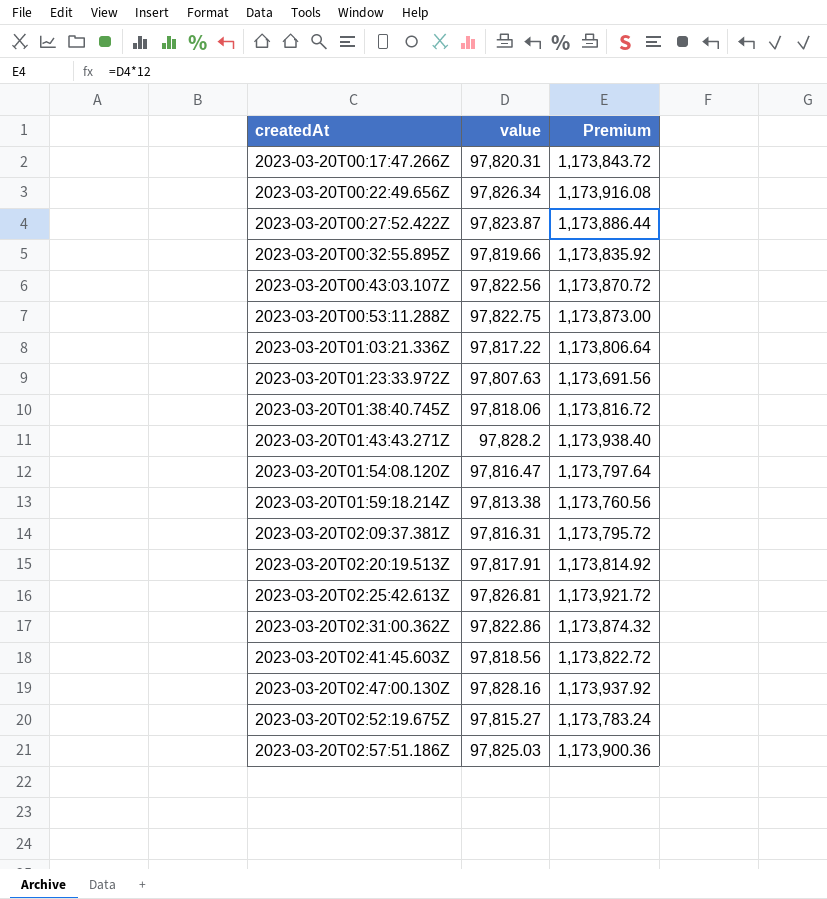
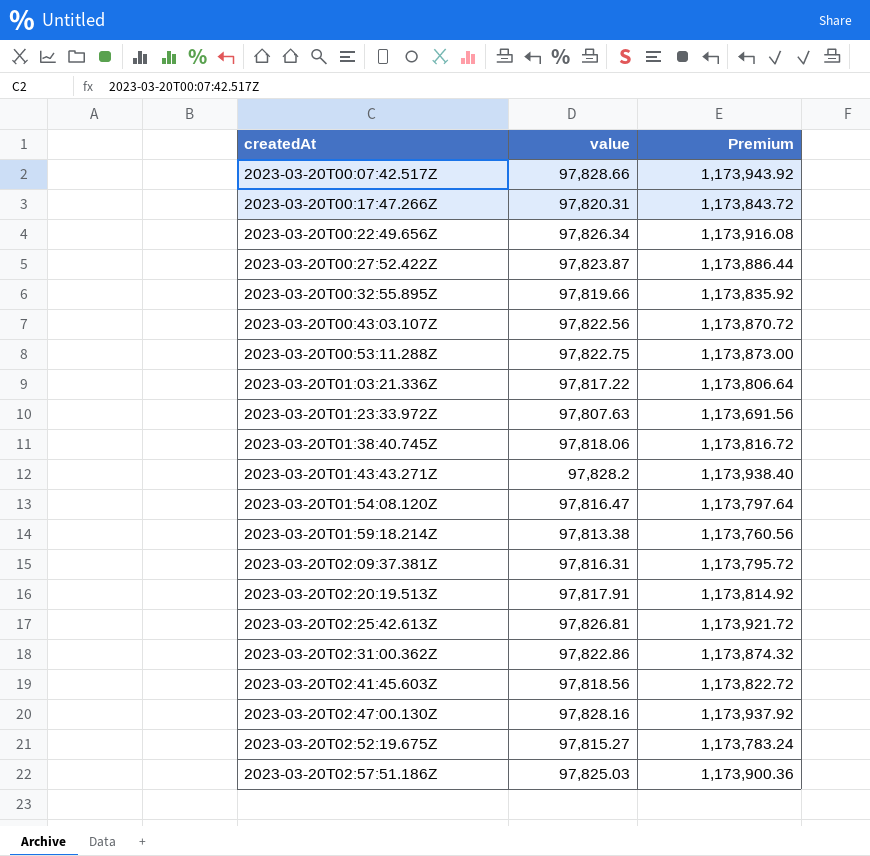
row 2023-03-20T00:07:42.517Z: none -> 97,828.66 | 1,173,943.92

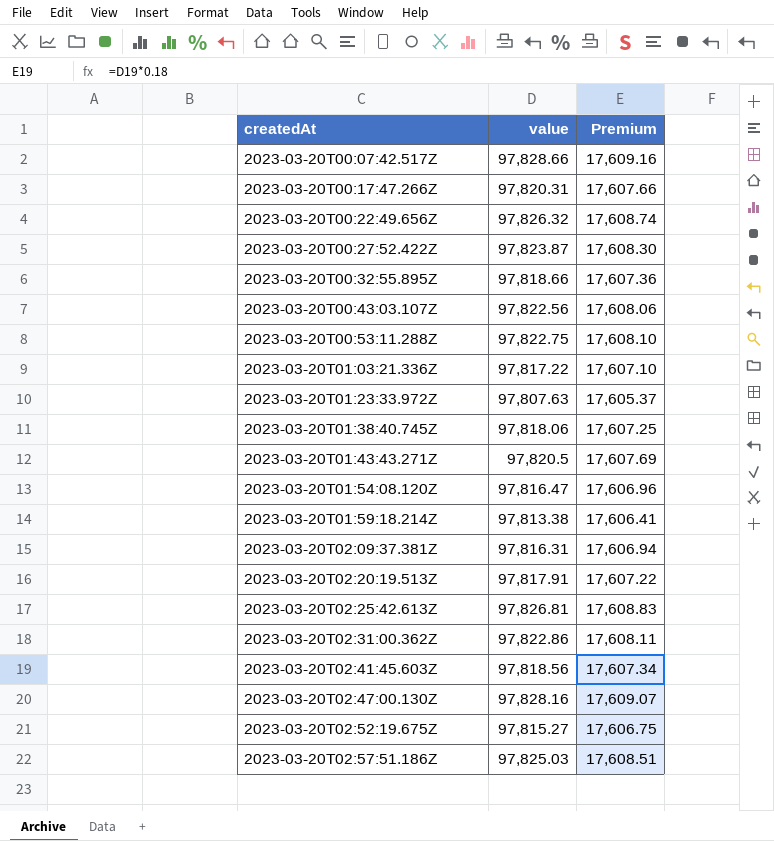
column Premium | formula: [value] * 12 -> [value] * 0.18
2023-03-20T00:22:49.656Z | value: 97,826.34 -> 97,826.32
2023-03-20T00:32:55.895Z | value: 97,819.66 -> 97,818.66
2023-03-20T01:43:43.271Z | value: 97,828.2 -> 97,820.5

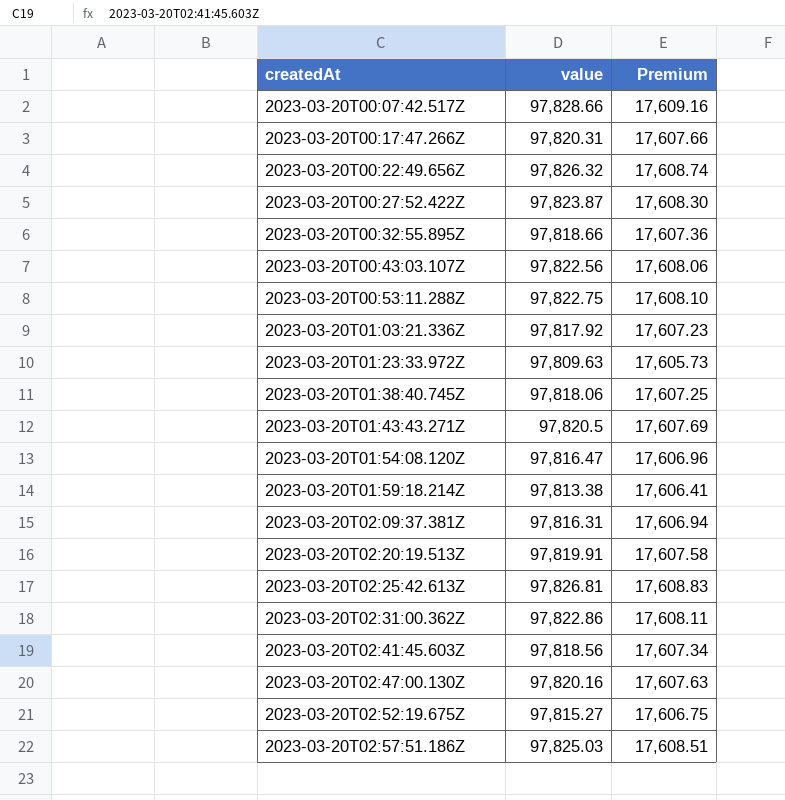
2023-03-20T01:03:21.336Z | value: 97,817.22 -> 97,817.92
2023-03-20T01:03:21.336Z | Premium: 17,607.10 -> 17,607.23
2023-03-20T01:23:33.972Z | value: 97,807.63 -> 97,809.63
2023-03-20T01:23:33.972Z | Premium: 17,605.37 -> 17,605.73
2023-03-20T02:20:19.513Z | value: 97,817.91 -> 97,819.91
2023-03-20T02:20:19.513Z | Premium: 17,607.22 -> 17,607.58
2023-03-20T02:47:00.130Z | value: 97,828.16 -> 97,820.16
2023-03-20T02:47:00.130Z | Premium: 17,609.07 -> 17,607.63

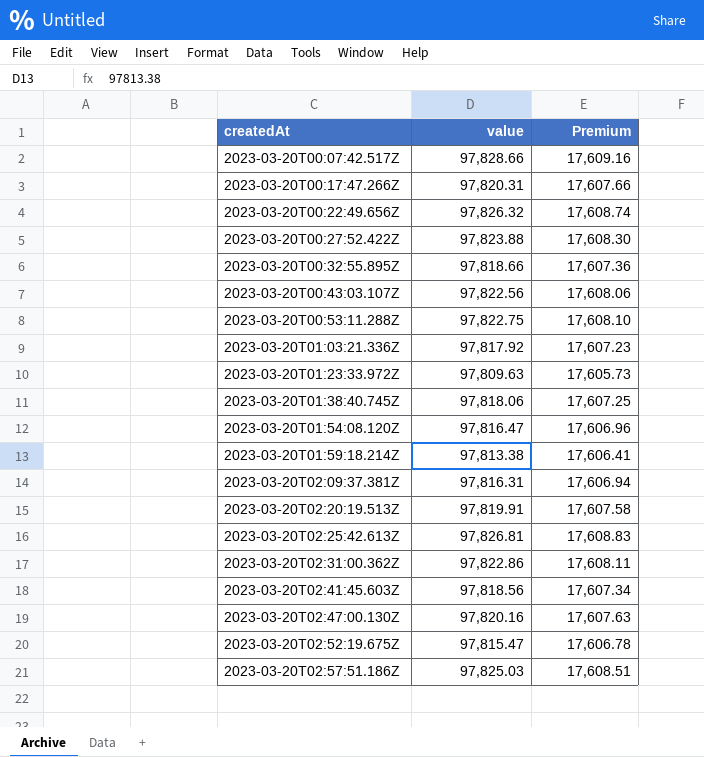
row 2023-03-20T01:43:43.271Z: 97,820.5 | 17,607.69 -> none
2023-03-20T00:27:52.422Z | value: 97,823.87 -> 97,823.88
2023-03-20T02:52:19.675Z | value: 97,815.27 -> 97,815.47
2023-03-20T02:52:19.675Z | Premium: 17,606.75 -> 17,606.78

